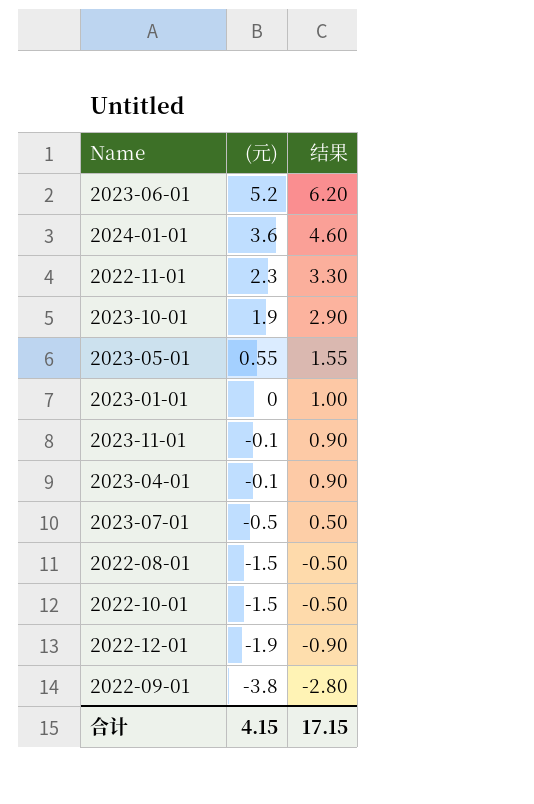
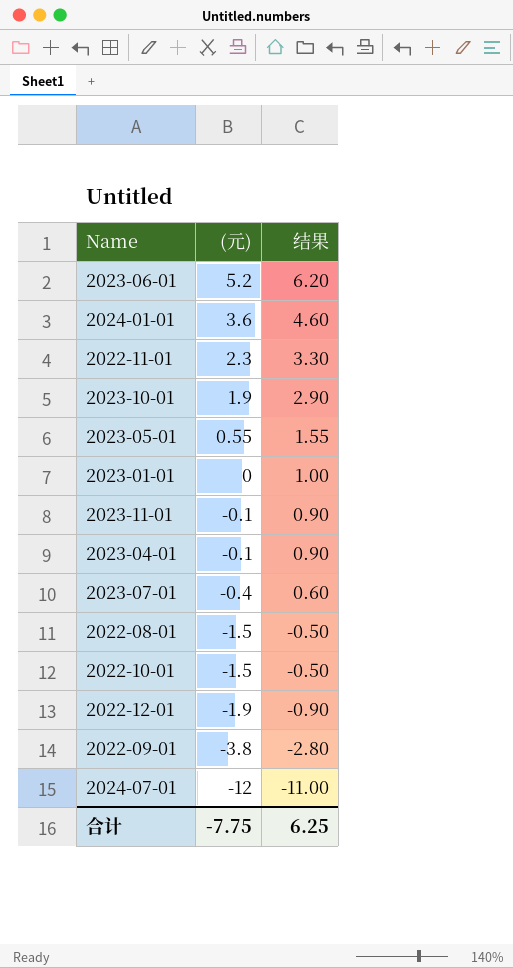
2023-07-01 | (元): -0.5 -> -0.4
2023-07-01 | 结果: 0.50 -> 0.60
row 2024-07-01: none -> -12 | -11.00
合计 | (元): 4.15 -> -7.75
合计 | 结果: 17.15 -> 6.25

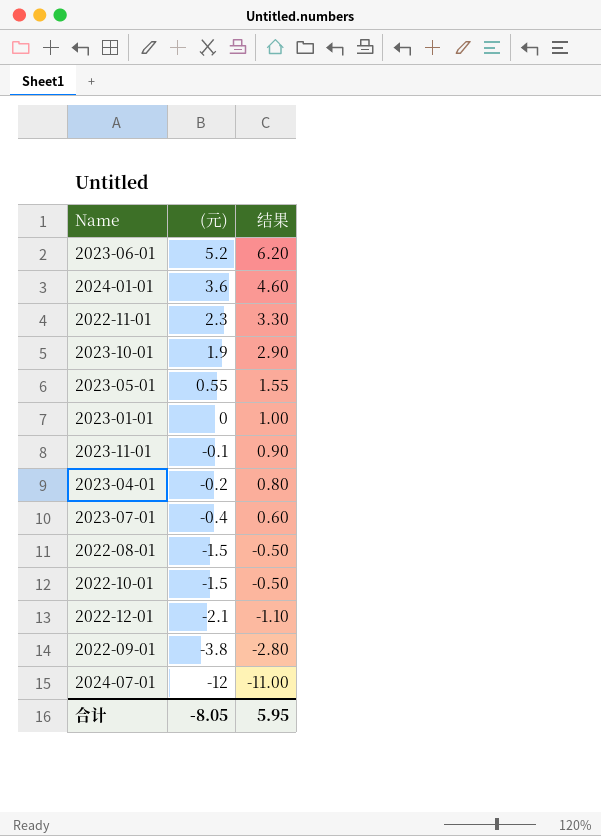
2023-04-01 | (元): -0.1 -> -0.2
2023-04-01 | 结果: 0.90 -> 0.80
2022-12-01 | (元): -1.9 -> -2.1
2022-12-01 | 结果: -0.90 -> -1.10
合计 | (元): -7.75 -> -8.05
合计 | 结果: 6.25 -> 5.95

